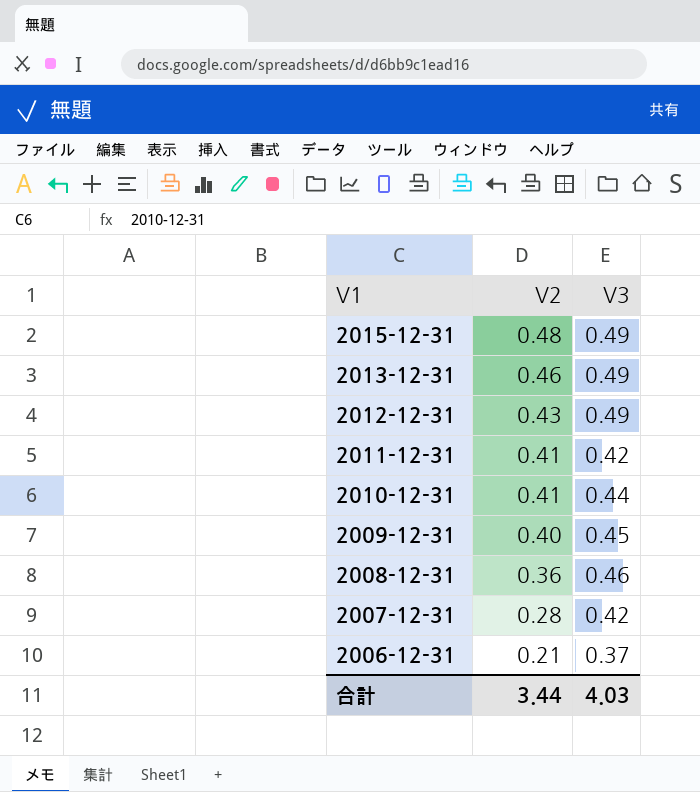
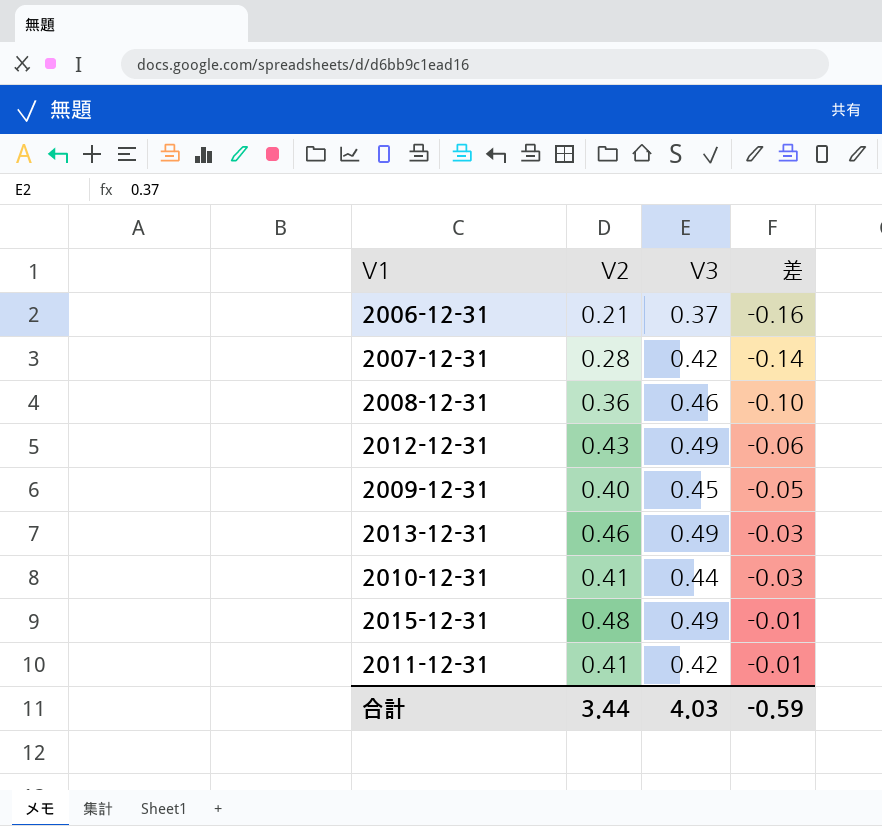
row order: V1 descending -> 差 ascending
column 差 | formula: none -> [V2] - [V3]

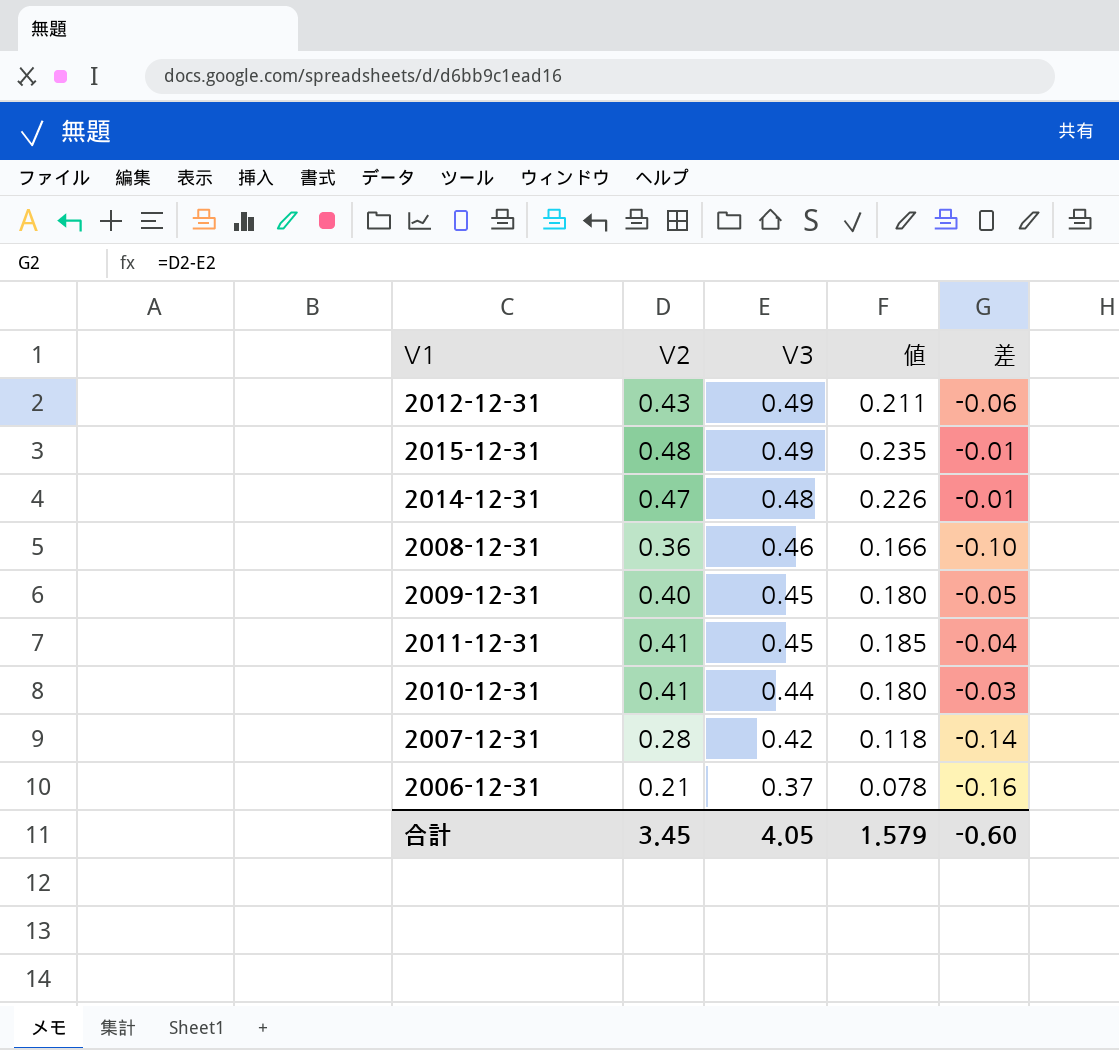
row order: 差 ascending -> V3 descending
column 値 | formula: none -> [V2] * [V3]
row 2013-12-31: 0.46 | 0.49 | -0.03 -> none
row 2014-12-31: none -> 0.47 | 0.48 | 0.226 | -0.01
2011-12-31 | V3: 0.42 -> 0.45
2011-12-31 | 差: -0.01 -> -0.04
合計 | V2: 3.44 -> 3.45
合計 | V3: 4.03 -> 4.05
合計 | 差: -0.59 -> -0.60

